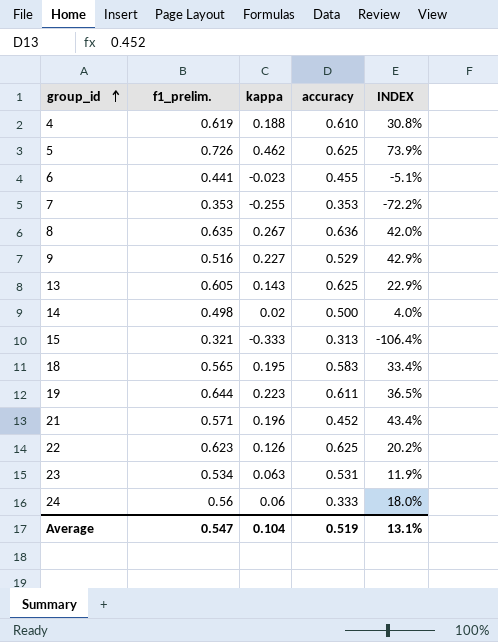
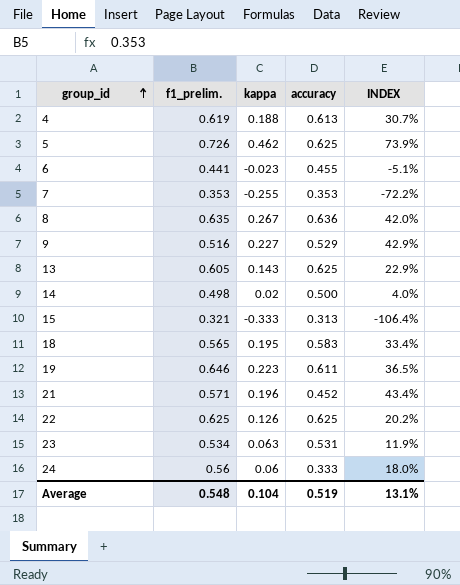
4 | accuracy: 0.610 -> 0.613
4 | INDEX: 30.8% -> 30.7%
19 | f1_prelim.: 0.644 -> 0.646
22 | f1_prelim.: 0.623 -> 0.625
Average | f1_prelim.: 0.547 -> 0.548

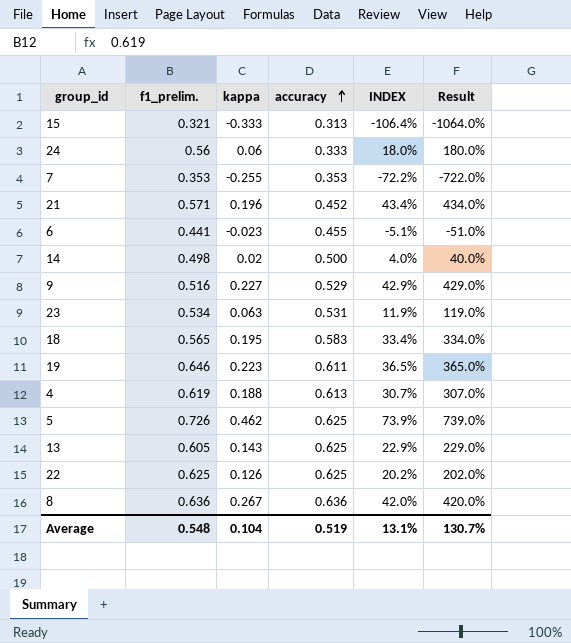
row order: group_id ascending -> accuracy ascending
column Result | formula: none -> [INDEX] * 10
8 | f1_prelim.: 0.635 -> 0.636

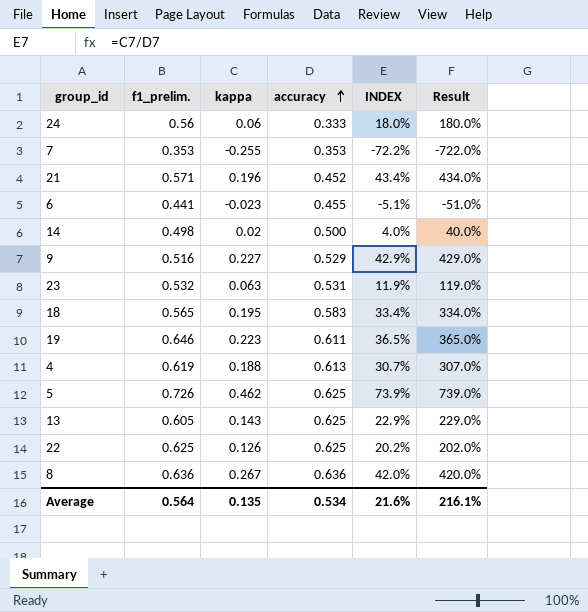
row 15: 0.321 | -0.333 | 0.313 | -106.4% | -1064.0% -> none
23 | f1_prelim.: 0.534 -> 0.532
Average | f1_prelim.: 0.548 -> 0.564
Average | kappa: 0.104 -> 0.135
Average | accuracy: 0.519 -> 0.534
Average | INDEX: 13.1% -> 21.6%
Average | Result: 130.7% -> 216.1%

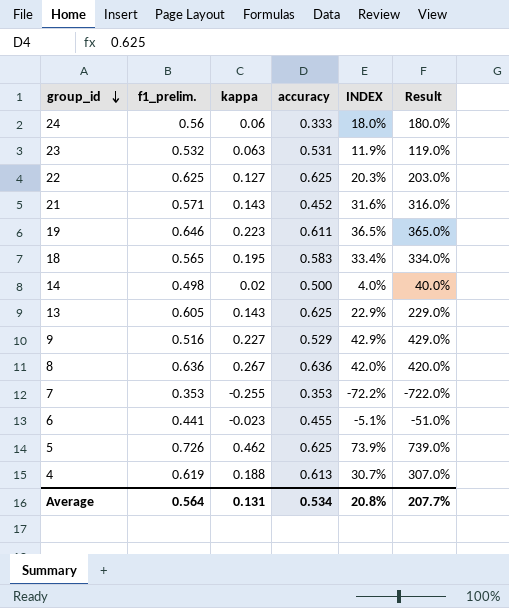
row order: accuracy ascending -> group_id descending
22 | kappa: 0.126 -> 0.127
22 | INDEX: 20.2% -> 20.3%
22 | Result: 202.0% -> 203.0%
21 | kappa: 0.196 -> 0.143
21 | INDEX: 43.4% -> 31.6%
21 | Result: 434.0% -> 316.0%
Average | kappa: 0.135 -> 0.131
Average | INDEX: 21.6% -> 20.8%
Average | Result: 216.1% -> 207.7%

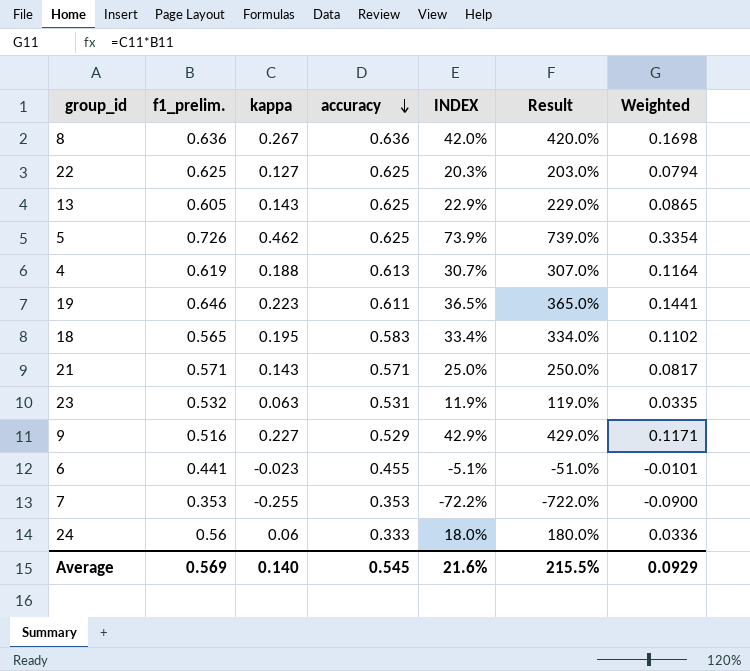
row order: group_id descending -> accuracy descending
column Weighted | formula: none -> [f1_prelim.] * [kappa]
row 14: 0.498 | 0.02 | 0.500 | 4.0% | 40.0% -> none
21 | accuracy: 0.452 -> 0.571
21 | INDEX: 31.6% -> 25.0%
21 | Result: 316.0% -> 250.0%
Average | f1_prelim.: 0.564 -> 0.569
Average | kappa: 0.131 -> 0.140
Average | accuracy: 0.534 -> 0.545
Average | INDEX: 20.8% -> 21.6%
Average | Result: 207.7% -> 215.5%

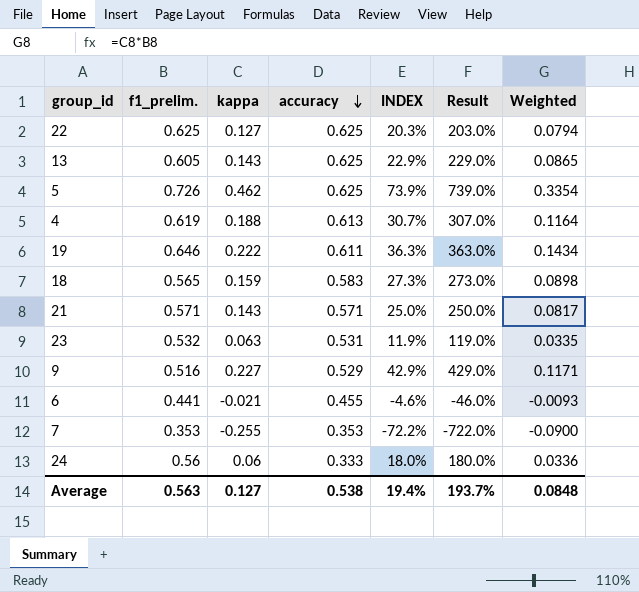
row 8: 0.636 | 0.267 | 0.636 | 42.0% | 420.0% | 0.1698 -> none
19 | kappa: 0.223 -> 0.222
19 | INDEX: 36.5% -> 36.3%
19 | Result: 365.0% -> 363.0%
19 | Weighted: 0.1441 -> 0.1434
18 | kappa: 0.195 -> 0.159
18 | INDEX: 33.4% -> 27.3%
18 | Result: 334.0% -> 273.0%
18 | Weighted: 0.1102 -> 0.0898
6 | kappa: -0.023 -> -0.021
6 | INDEX: -5.1% -> -4.6%
6 | Result: -51.0% -> -46.0%
6 | Weighted: -0.0101 -> -0.0093
Average | f1_prelim.: 0.569 -> 0.563
Average | kappa: 0.140 -> 0.127
Average | accuracy: 0.545 -> 0.538
Average | INDEX: 21.6% -> 19.4%
Average | Result: 215.5% -> 193.7%
Average | Weighted: 0.0929 -> 0.0848

